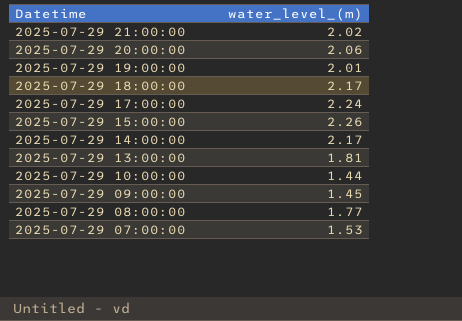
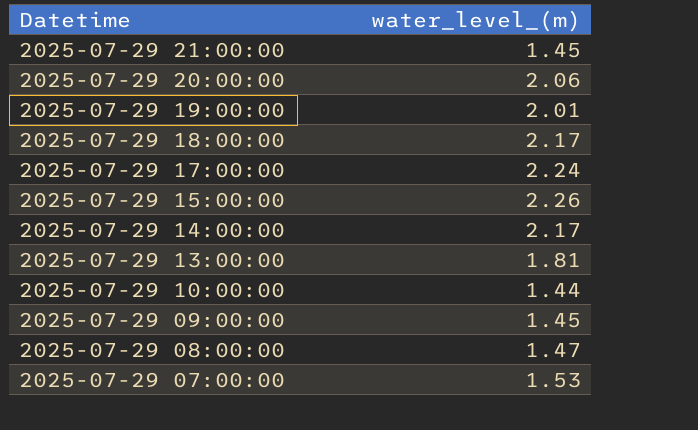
2025-07-29 21:00:00 | water_level_(m): 2.02 -> 1.45
2025-07-29 08:00:00 | water_level_(m): 1.77 -> 1.47

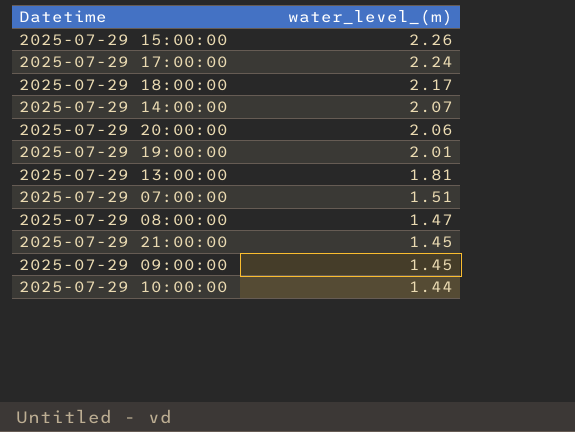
row order: Datetime descending -> water_level_(m) descending
2025-07-29 14:00:00 | water_level_(m): 2.17 -> 2.07
2025-07-29 07:00:00 | water_level_(m): 1.53 -> 1.51

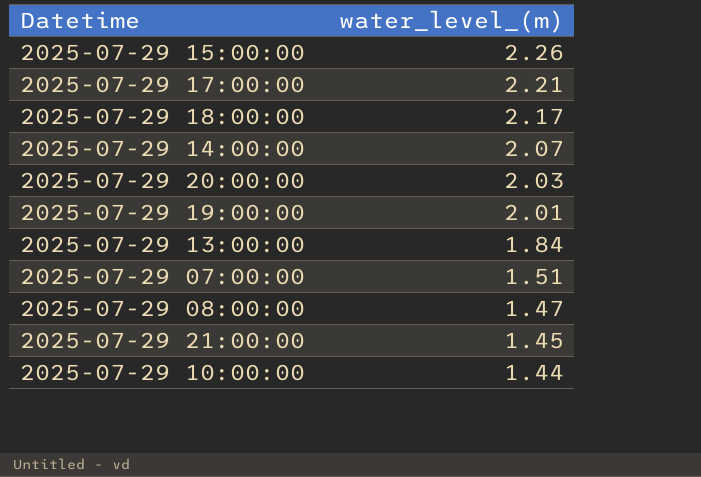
row 2025-07-29 09:00:00: 1.45 -> none
2025-07-29 17:00:00 | water_level_(m): 2.24 -> 2.21
2025-07-29 20:00:00 | water_level_(m): 2.06 -> 2.03
2025-07-29 13:00:00 | water_level_(m): 1.81 -> 1.84

